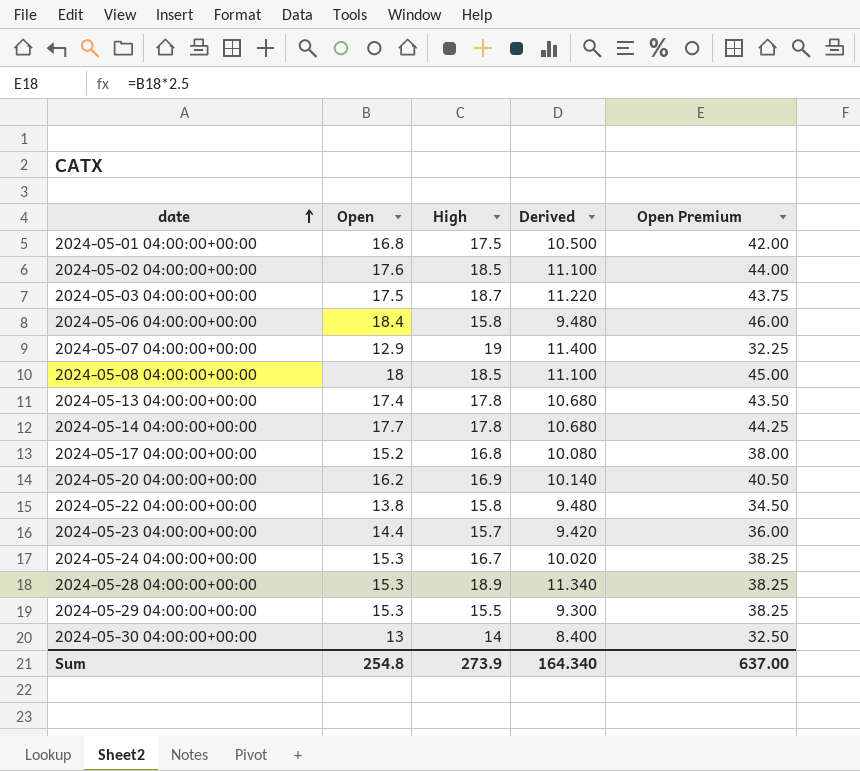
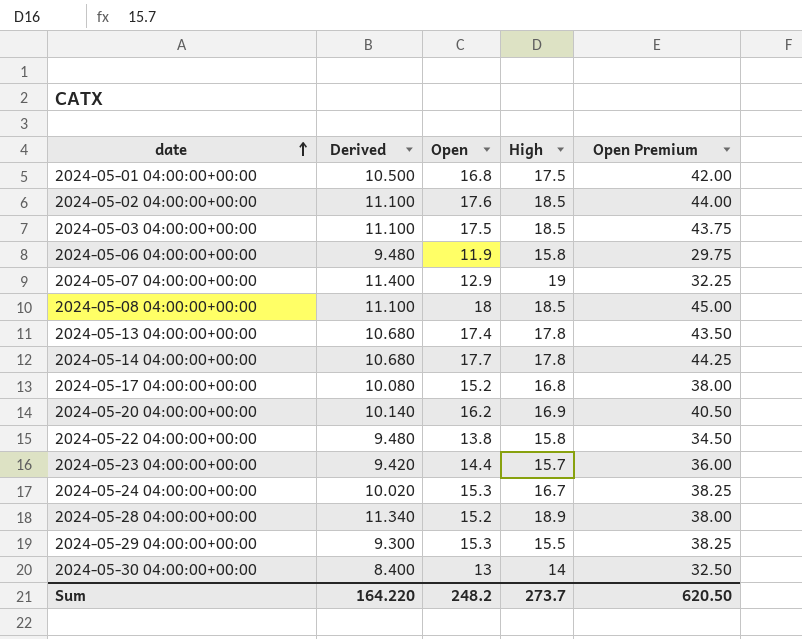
column Derived | position: 4 -> 2
2024-05-03 04:00:00+00:00 | Derived: 11.220 -> 11.100
2024-05-03 04:00:00+00:00 | High: 18.7 -> 18.5
2024-05-06 04:00:00+00:00 | Open: 18.4 -> 11.9
2024-05-06 04:00:00+00:00 | Open Premium: 46.00 -> 29.75
2024-05-28 04:00:00+00:00 | Open: 15.3 -> 15.2
2024-05-28 04:00:00+00:00 | Open Premium: 38.25 -> 38.00
Sum | Derived: 164.340 -> 164.220
Sum | Open: 254.8 -> 248.2
Sum | High: 273.9 -> 273.7
Sum | Open Premium: 637.00 -> 620.50

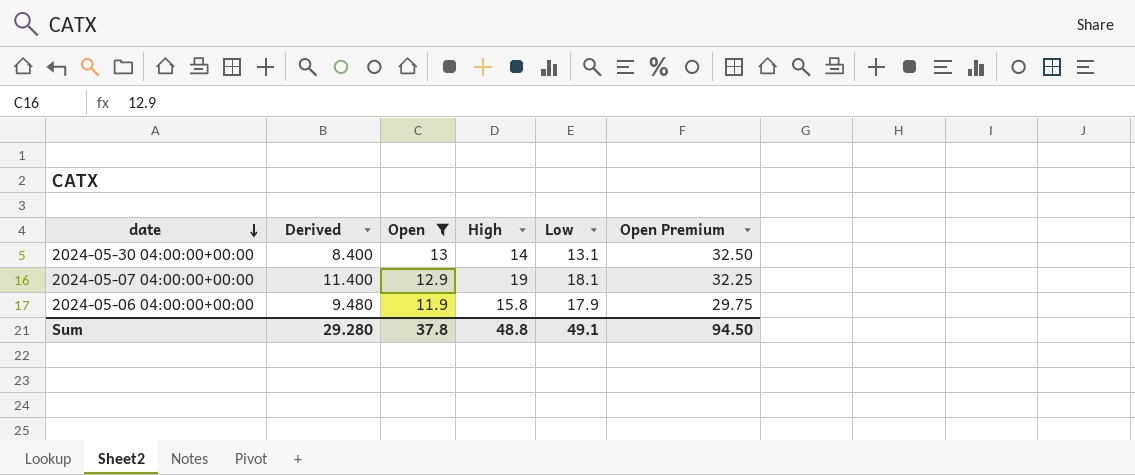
filter: none -> Open <= 13
row order: date ascending -> date descending
column Low | position: none -> 5
Sum | Derived: 164.220 -> 29.280
Sum | Open: 248.2 -> 37.8
Sum | High: 273.7 -> 48.8
Sum | Open Premium: 620.50 -> 94.50

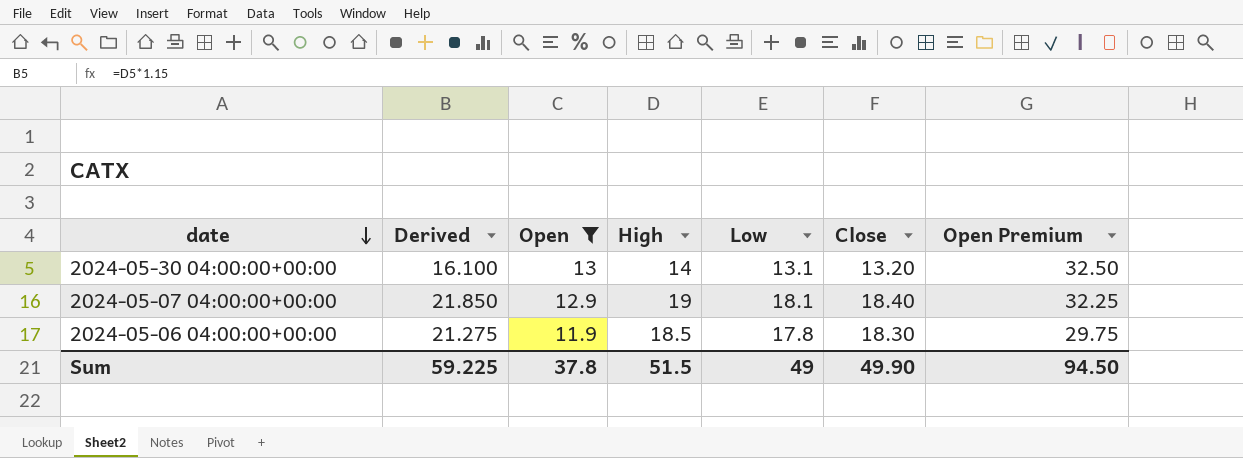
column Derived | formula: [High] * 0.6 -> [High] * 1.15
column Close | position: none -> 6
2024-05-06 04:00:00+00:00 | High: 15.8 -> 18.5
2024-05-06 04:00:00+00:00 | Low: 17.9 -> 17.8
Sum | Derived: 29.280 -> 59.225
Sum | High: 48.8 -> 51.5
Sum | Low: 49.1 -> 49

